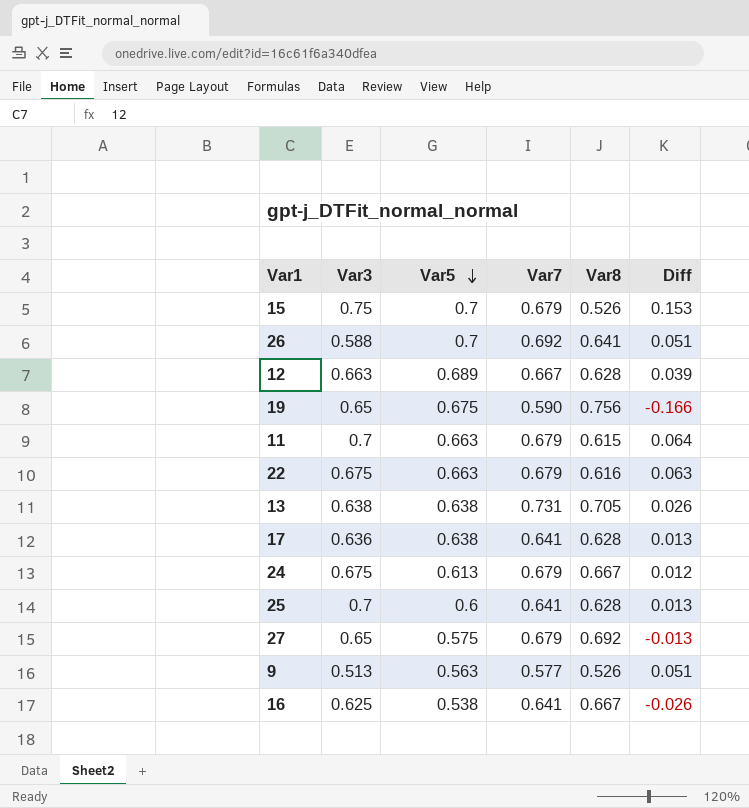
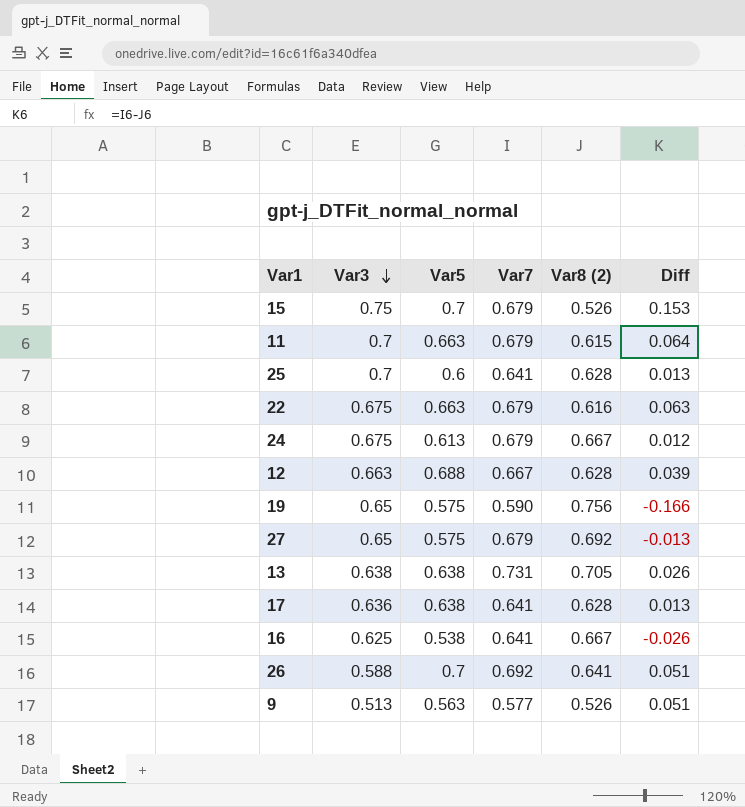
row order: Var5 descending -> Var3 descending
column name: Var8 -> Var8 (2)
12 | Var5: 0.689 -> 0.688
19 | Var5: 0.675 -> 0.575

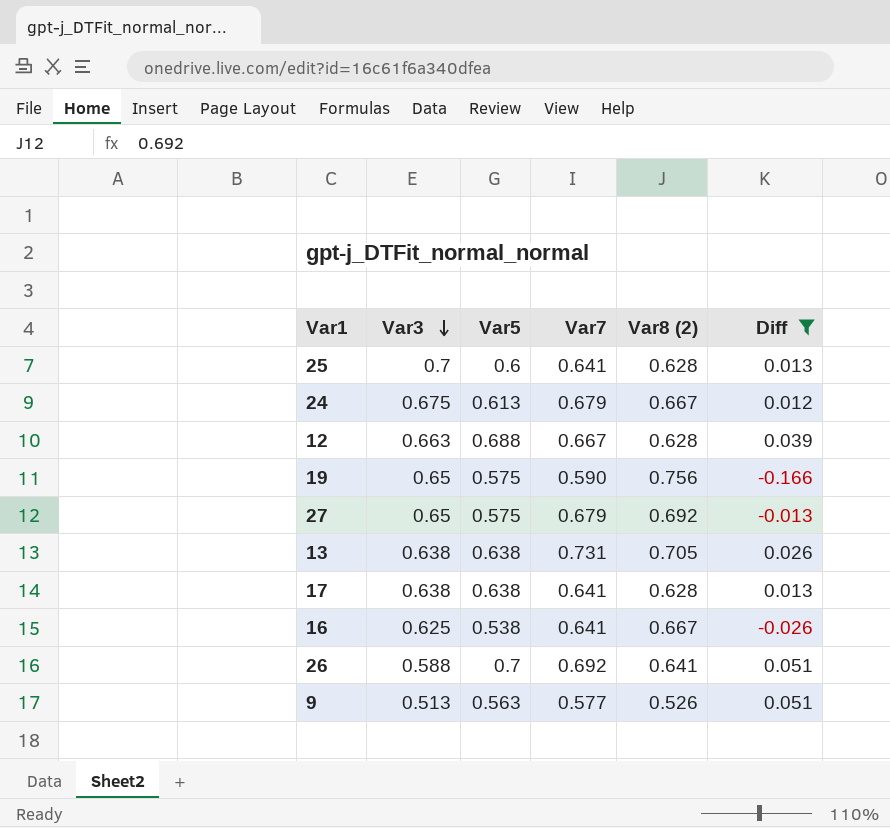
filter: none -> Diff <= 0.051
17 | Var3: 0.636 -> 0.638

